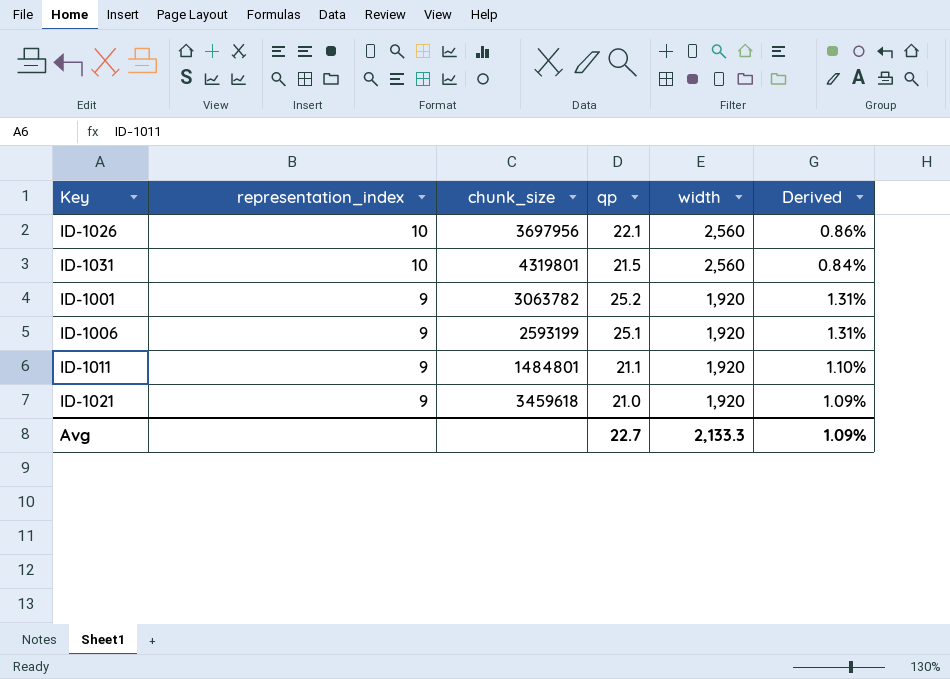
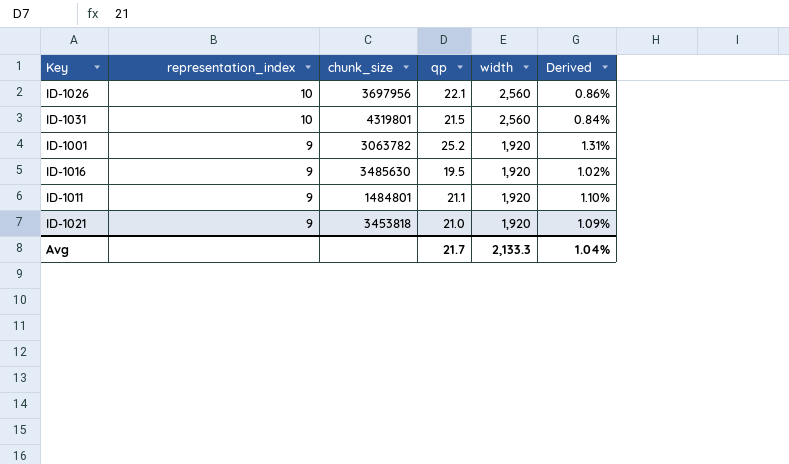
row ID-1006: 9 | 2593199 | 25.1 | 1,920 | 1.31% -> none
row ID-1016: none -> 9 | 3485630 | 19.5 | 1,920 | 1.02%
ID-1021 | chunk_size: 3459618 -> 3453818
Avg | qp: 22.7 -> 21.7
Avg | Derived: 1.09% -> 1.04%

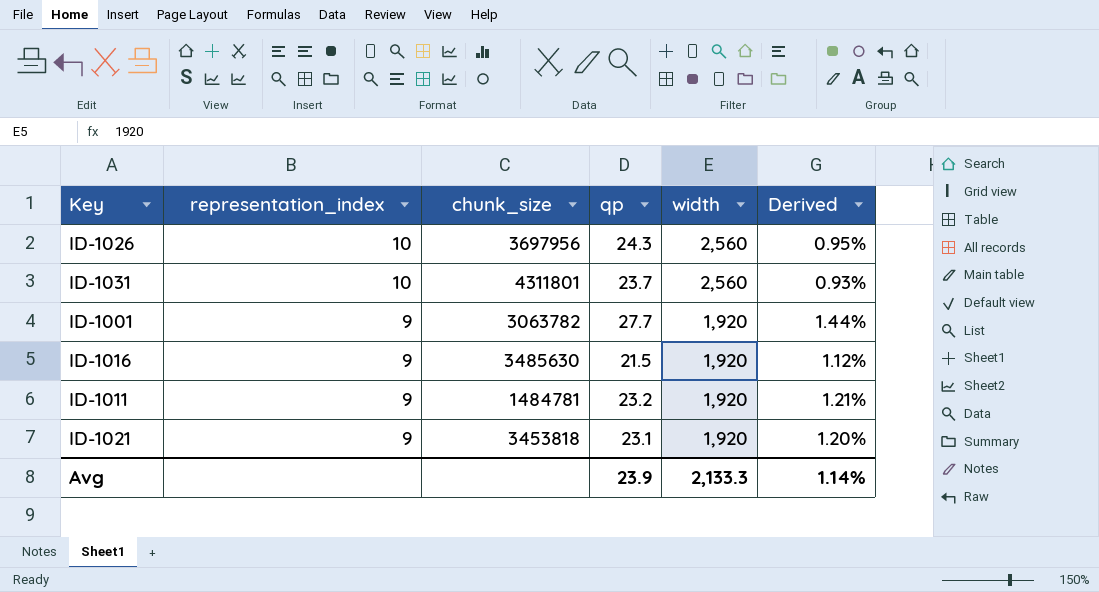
ID-1026 | qp: 22.1 -> 24.3
ID-1026 | Derived: 0.86% -> 0.95%
ID-1031 | chunk_size: 4319801 -> 4311801
ID-1031 | qp: 21.5 -> 23.7
ID-1031 | Derived: 0.84% -> 0.93%
ID-1001 | qp: 25.2 -> 27.7
ID-1001 | Derived: 1.31% -> 1.44%
ID-1016 | qp: 19.5 -> 21.5
ID-1016 | Derived: 1.02% -> 1.12%
ID-1011 | chunk_size: 1484801 -> 1484781
ID-1011 | qp: 21.1 -> 23.2
ID-1011 | Derived: 1.10% -> 1.21%
ID-1021 | qp: 21.0 -> 23.1
ID-1021 | Derived: 1.09% -> 1.20%
Avg | qp: 21.7 -> 23.9
Avg | Derived: 1.04% -> 1.14%

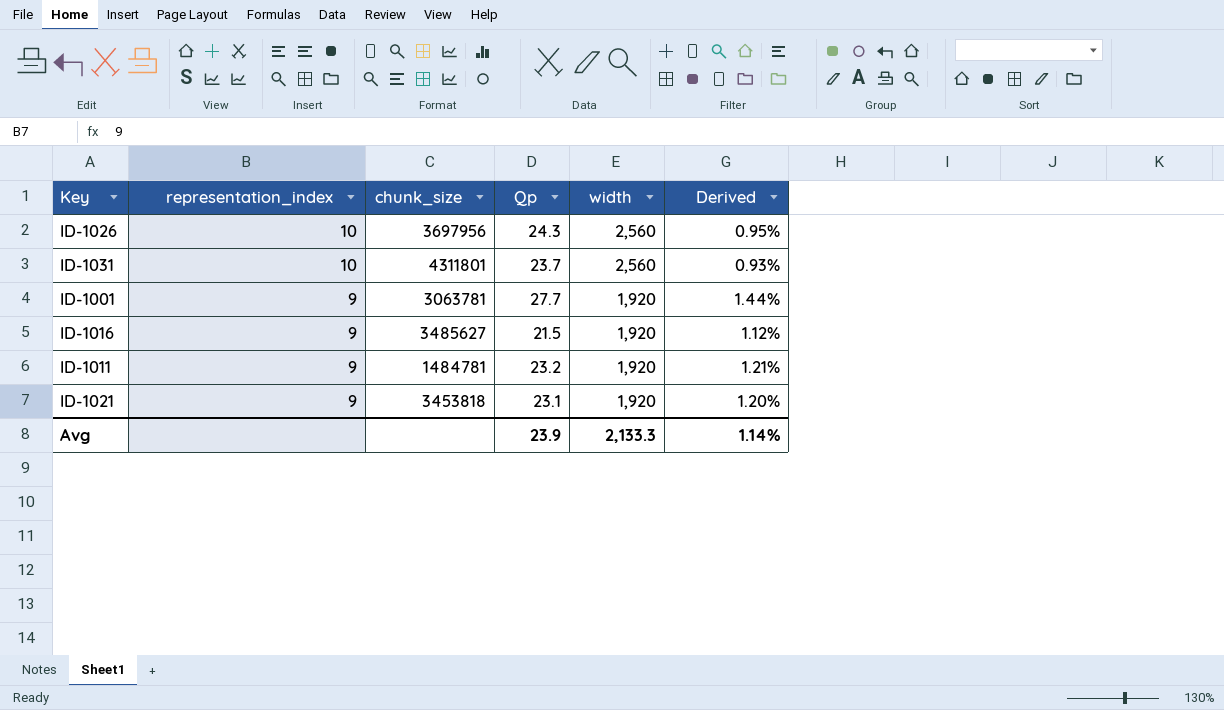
column name: qp -> Qp
ID-1001 | chunk_size: 3063782 -> 3063781
ID-1016 | chunk_size: 3485630 -> 3485627

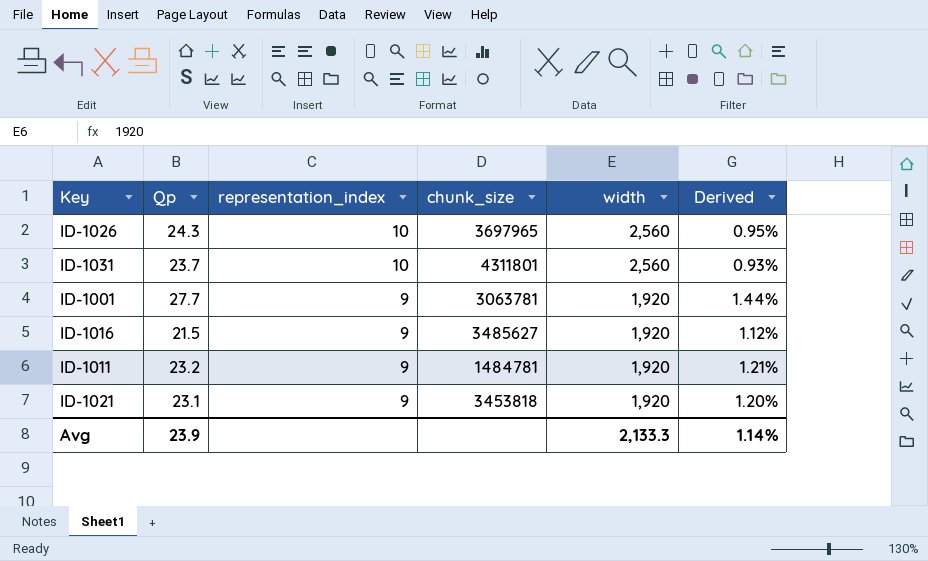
column Qp | position: 4 -> 2
ID-1026 | chunk_size: 3697956 -> 3697965

